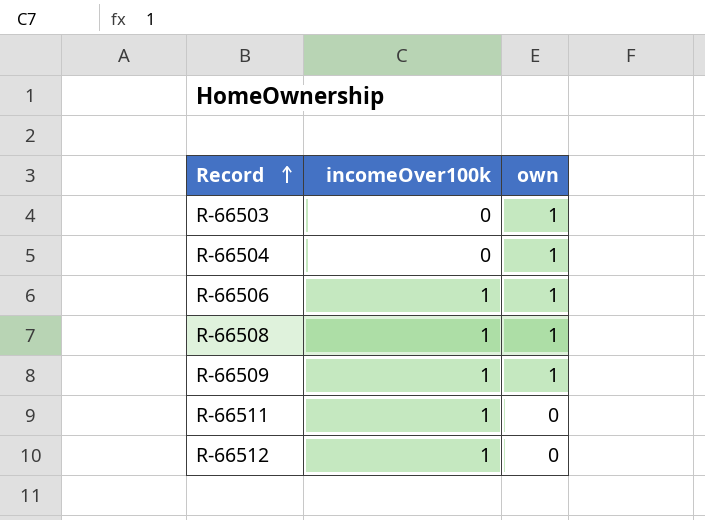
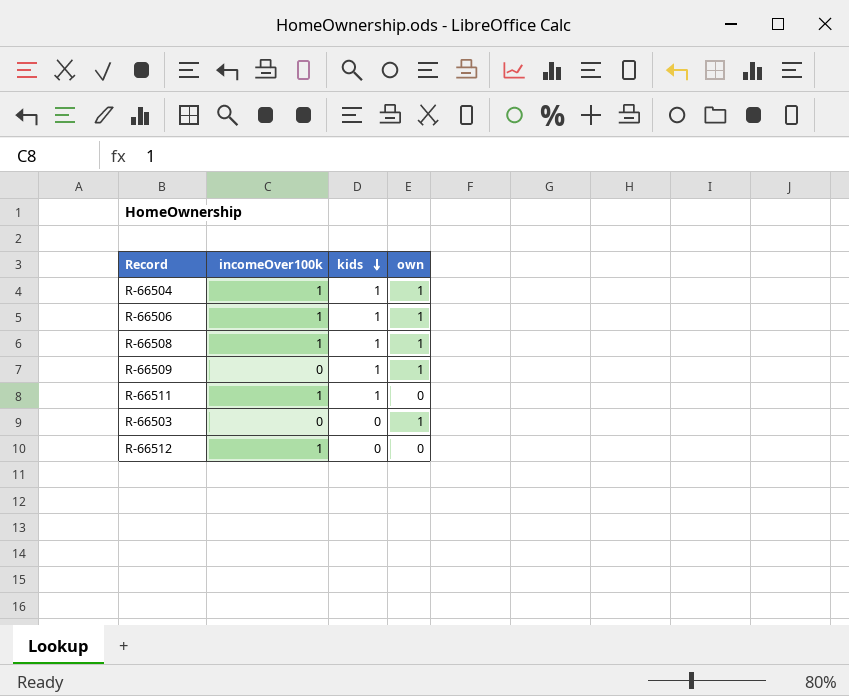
row order: Record ascending -> kids descending
column kids | position: none -> 3
R-66504 | incomeOver100k: 0 -> 1
R-66509 | incomeOver100k: 1 -> 0

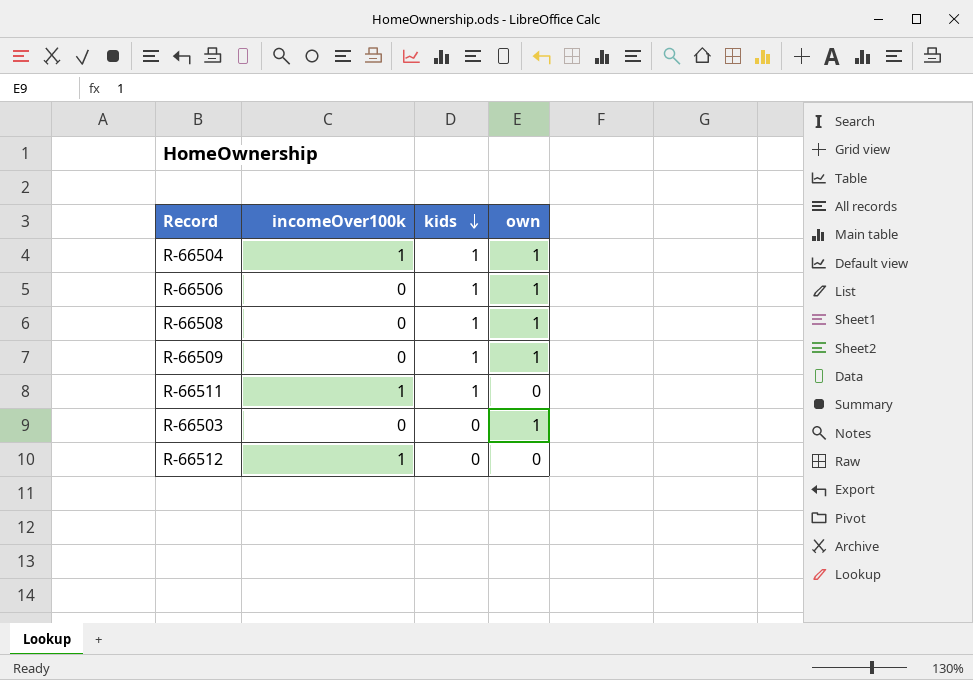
R-66506 | incomeOver100k: 1 -> 0
R-66508 | incomeOver100k: 1 -> 0

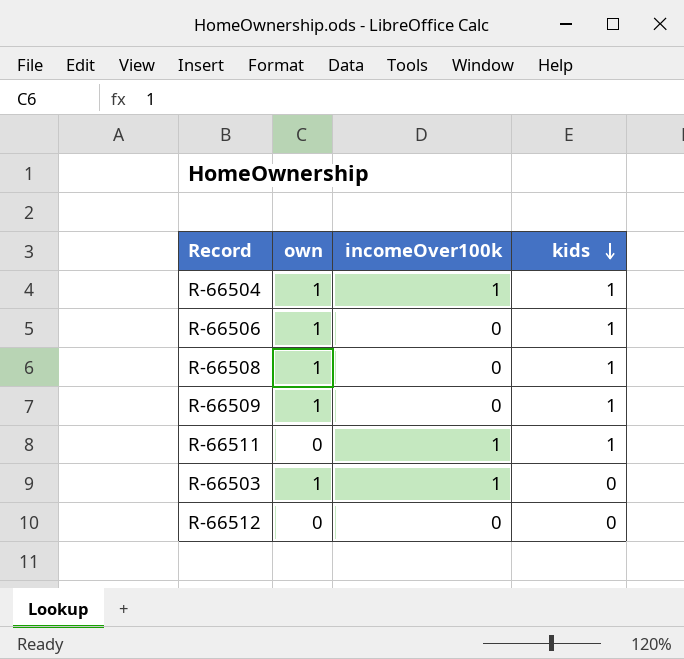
column own | position: 4 -> 2
R-66503 | incomeOver100k: 0 -> 1
R-66512 | incomeOver100k: 1 -> 0

